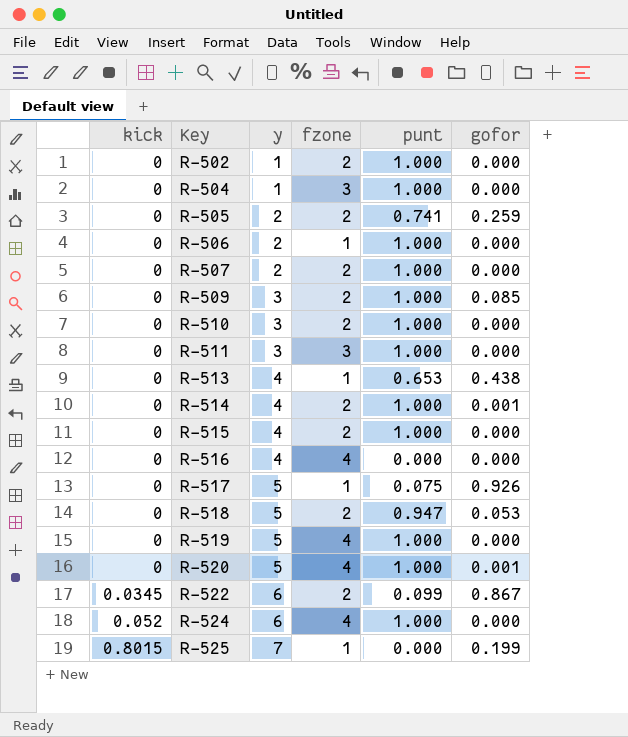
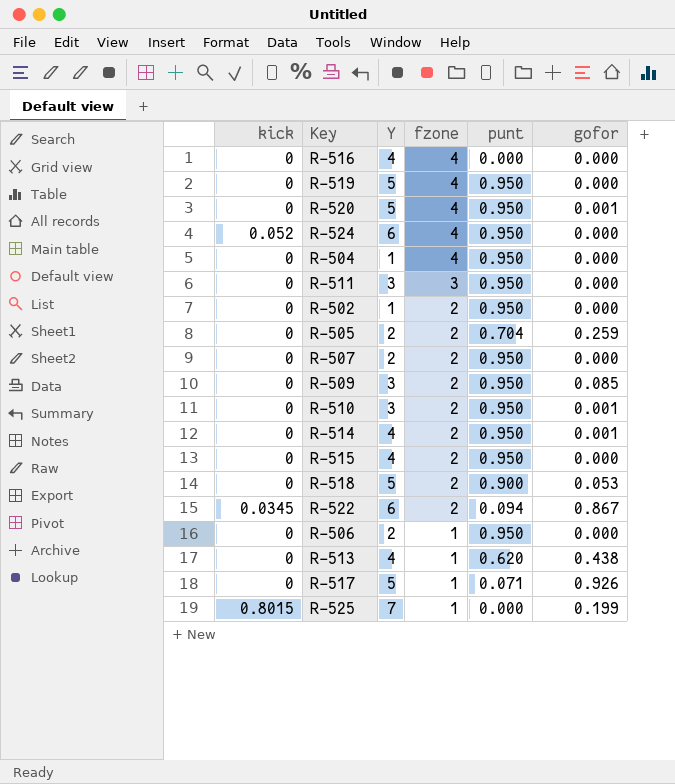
row order: kick ascending -> fzone descending
column name: y -> Y
R-519 | punt: 1.000 -> 0.950
R-520 | punt: 1.000 -> 0.950
R-524 | punt: 1.000 -> 0.950
R-504 | fzone: 3 -> 4
R-504 | punt: 1.000 -> 0.950
R-511 | punt: 1.000 -> 0.950
R-502 | punt: 1.000 -> 0.950
R-505 | punt: 0.741 -> 0.704
R-507 | punt: 1.000 -> 0.950
R-509 | punt: 1.000 -> 0.950
R-510 | punt: 1.000 -> 0.950
R-510 | gofor: 0.000 -> 0.001
R-514 | punt: 1.000 -> 0.950
R-515 | punt: 1.000 -> 0.950
R-518 | punt: 0.947 -> 0.900
R-522 | punt: 0.099 -> 0.094
R-506 | punt: 1.000 -> 0.950
R-513 | punt: 0.653 -> 0.620
R-517 | punt: 0.075 -> 0.071

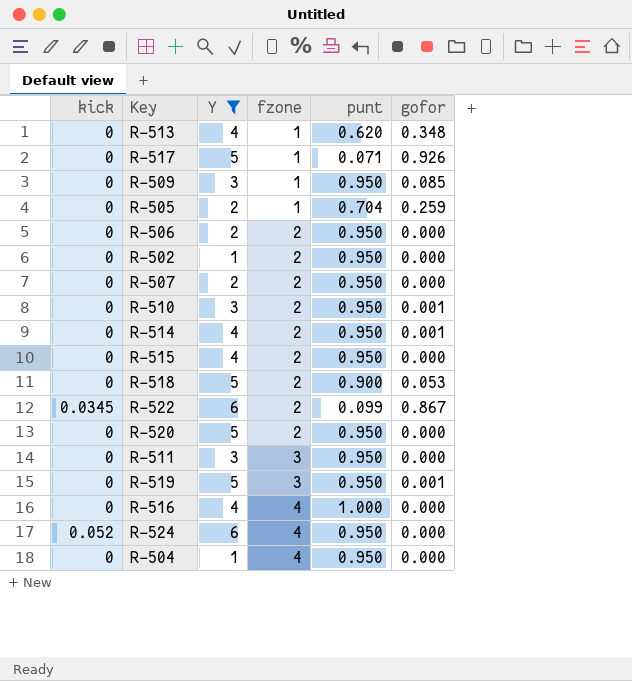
filter: none -> Y != 7
row order: fzone descending -> fzone ascending
R-513 | gofor: 0.438 -> 0.348
R-509 | fzone: 2 -> 1
R-505 | fzone: 2 -> 1
R-506 | fzone: 1 -> 2
R-522 | punt: 0.094 -> 0.099
R-520 | fzone: 4 -> 2
R-520 | gofor: 0.001 -> 0.000
R-519 | fzone: 4 -> 3
R-519 | gofor: 0.000 -> 0.001
R-516 | punt: 0.000 -> 1.000

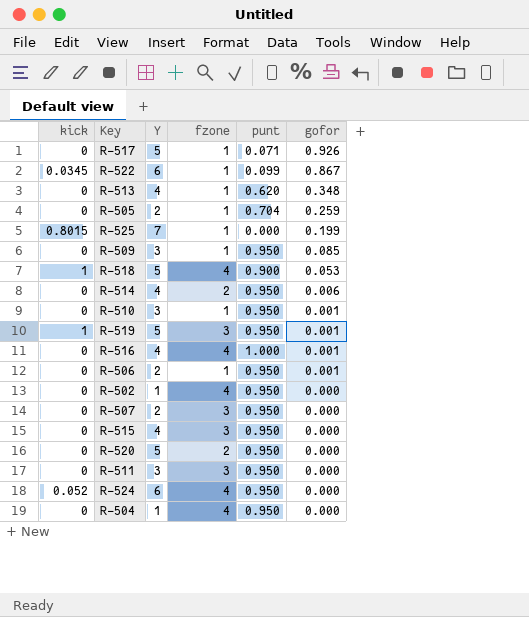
filter: Y != 7 -> none
row order: fzone ascending -> gofor descending
R-522 | fzone: 2 -> 1
R-518 | kick: 0 -> 1
R-518 | fzone: 2 -> 4
R-514 | gofor: 0.001 -> 0.006
R-510 | fzone: 2 -> 1
R-519 | kick: 0 -> 1
R-516 | gofor: 0.000 -> 0.001
R-506 | fzone: 2 -> 1
R-506 | gofor: 0.000 -> 0.001
R-502 | fzone: 2 -> 4
R-507 | fzone: 2 -> 3
R-515 | fzone: 2 -> 3

